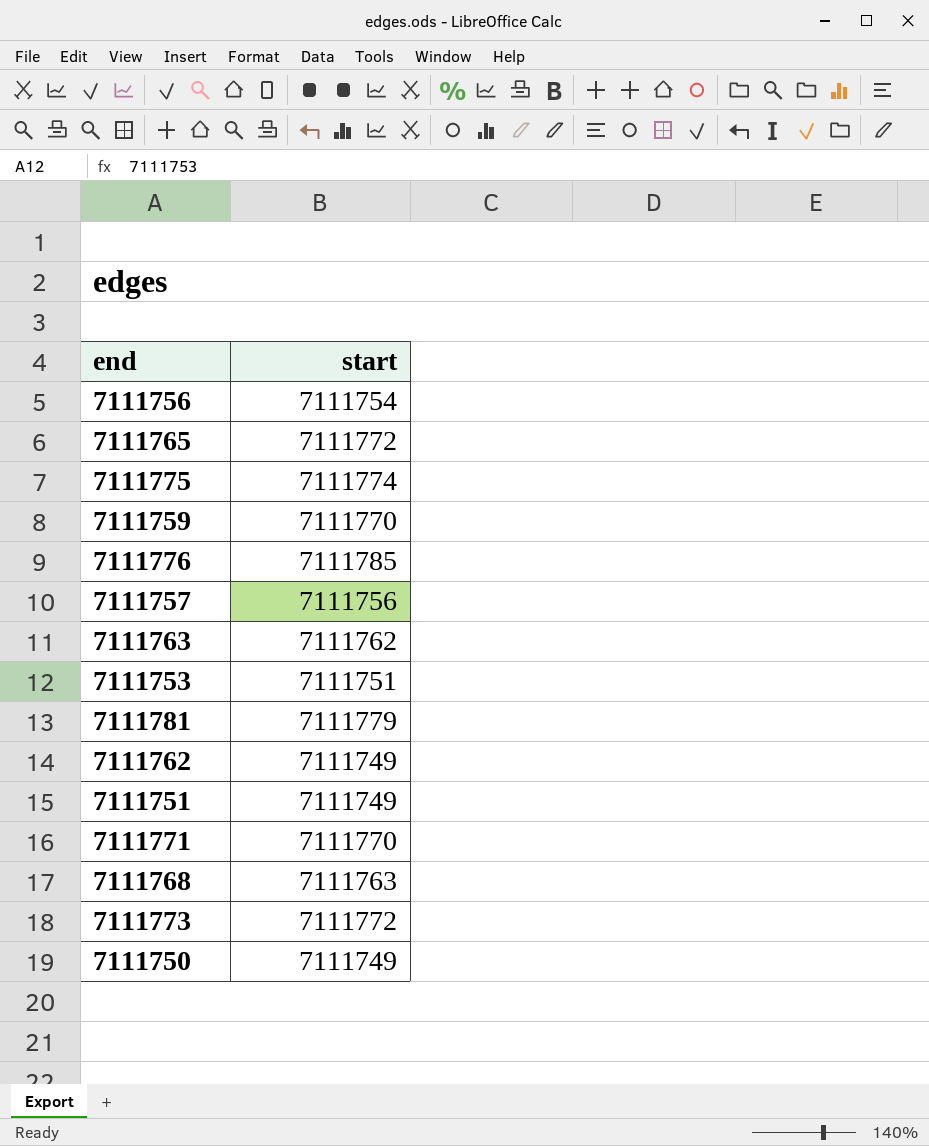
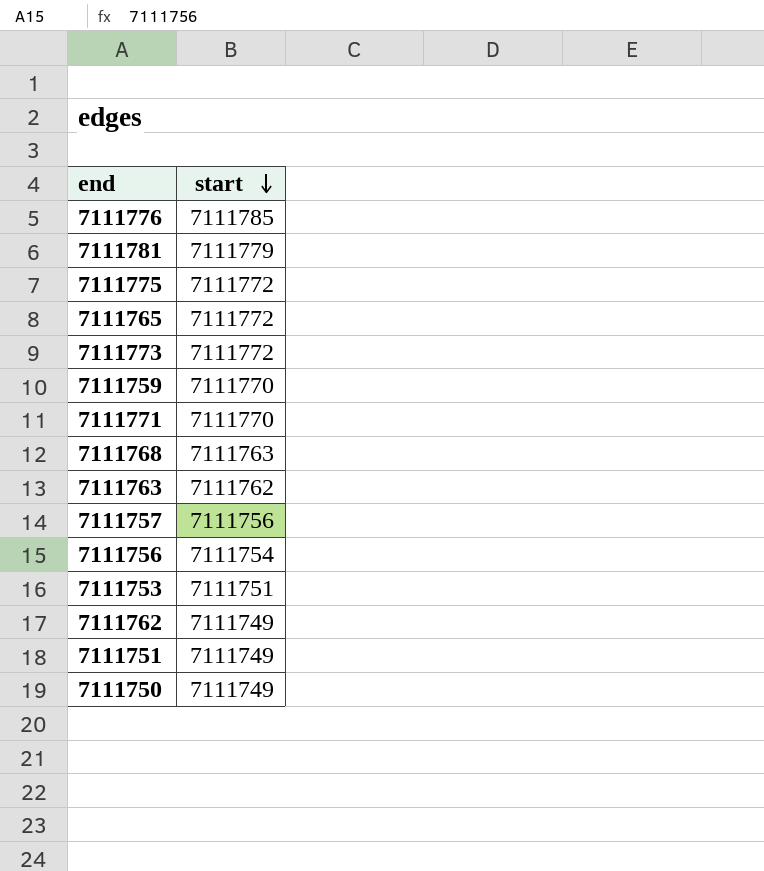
row order: none -> start descending
7111775 | start: 7111774 -> 7111772

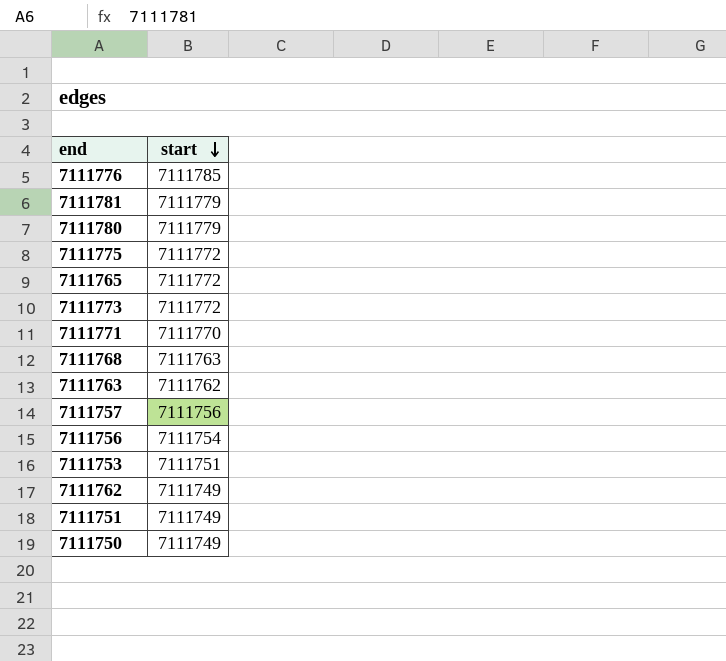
row 7111759: 7111770 -> none
row 7111780: none -> 7111779

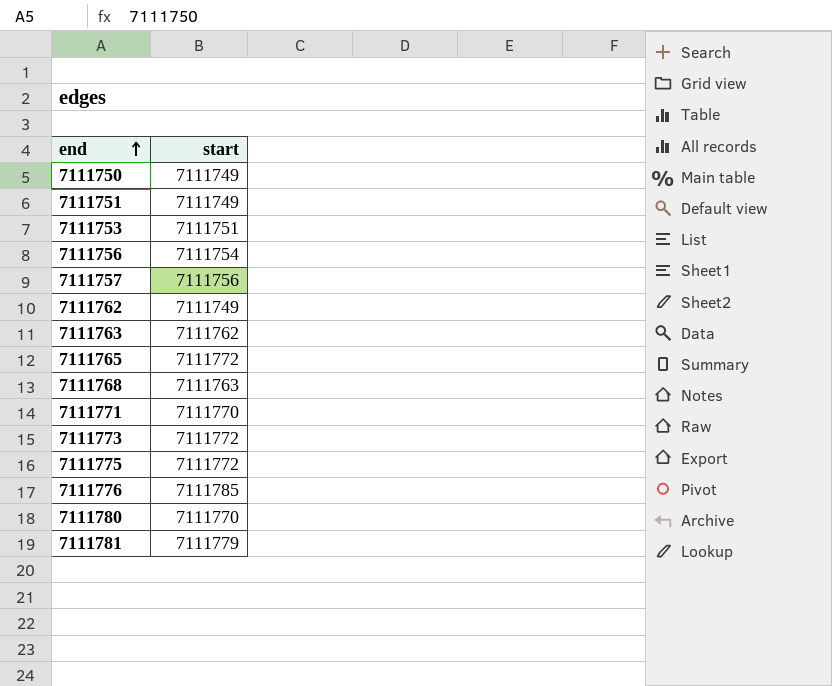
row order: start descending -> end ascending
7111780 | start: 7111779 -> 7111770

